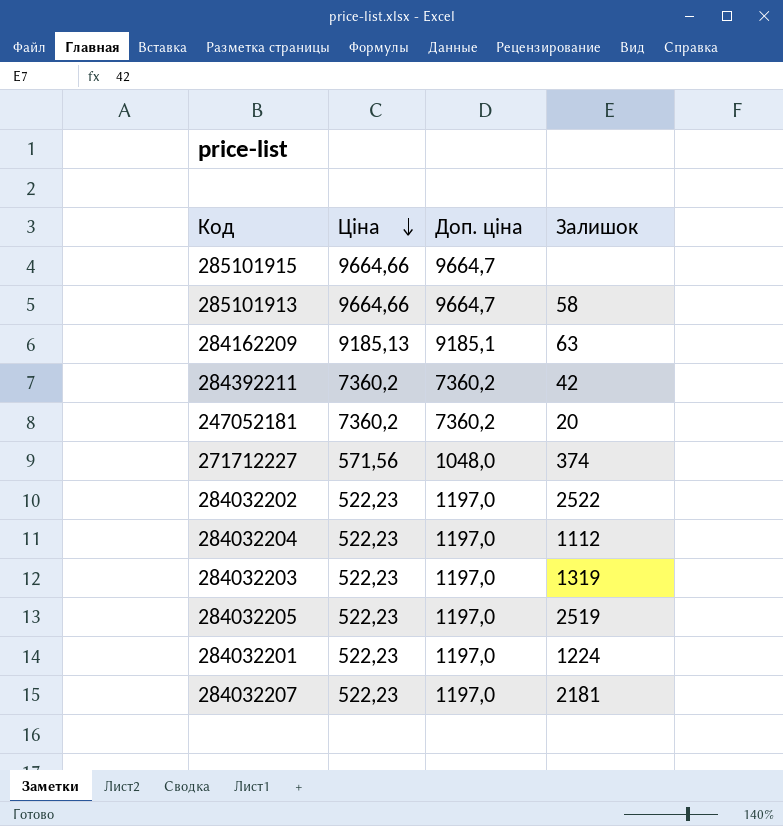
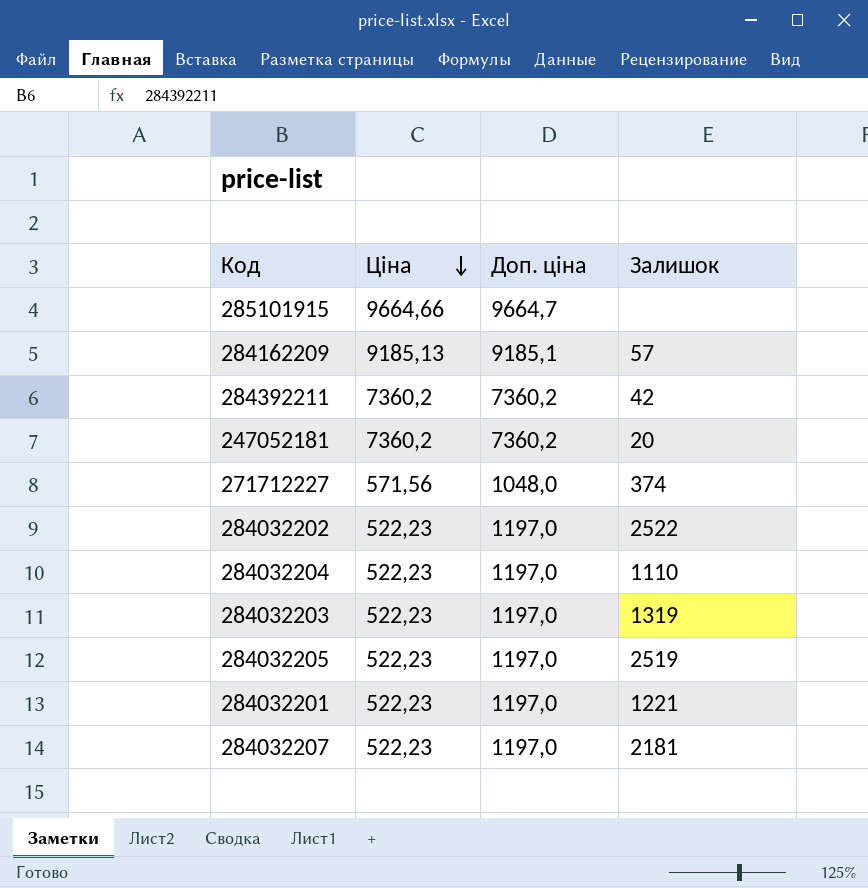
row 285101913: 9664,66 | 9664,7 | 58 -> none
284162209 | Залишок: 63 -> 57
284032204 | Залишок: 1112 -> 1110
284032201 | Залишок: 1224 -> 1221

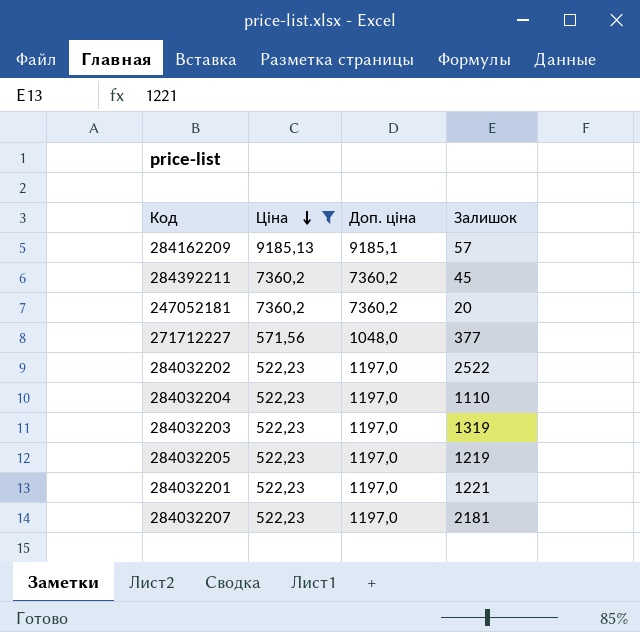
filter: none -> Ціна != 9664,66
284392211 | Залишок: 42 -> 45
271712227 | Залишок: 374 -> 377
284032205 | Залишок: 2519 -> 1219

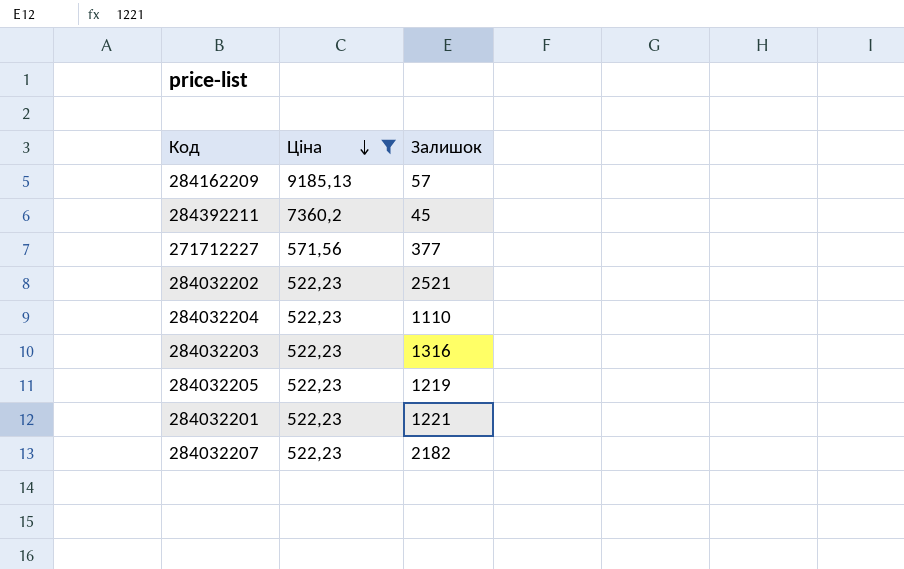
column Доп. ціна | position: 3 -> none
row 247052181: 7360,2 | 7360,2 | 20 -> none
284032202 | Залишок: 2522 -> 2521
284032203 | Залишок: 1319 -> 1316
284032207 | Залишок: 2181 -> 2182

